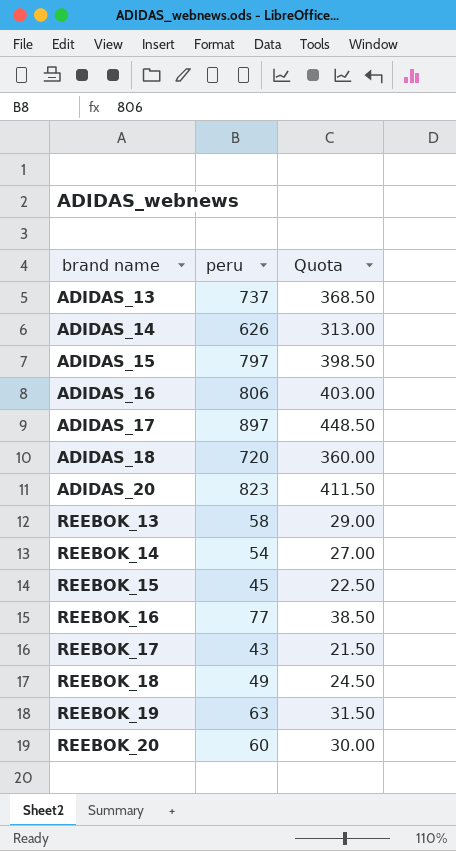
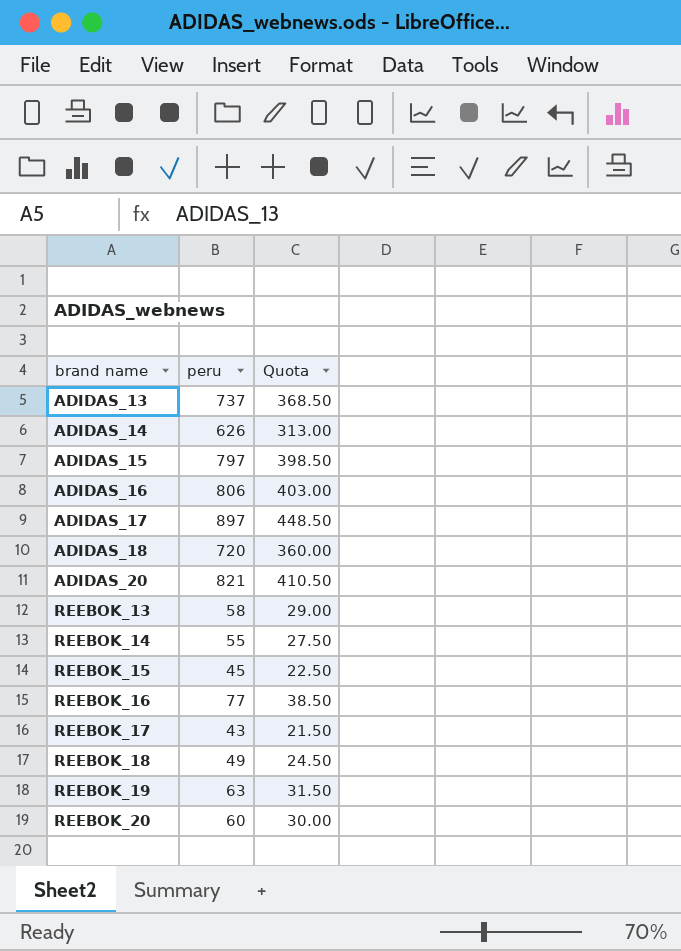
ADIDAS_20 | peru: 823 -> 821
ADIDAS_20 | Quota: 411.50 -> 410.50
REEBOK_14 | peru: 54 -> 55
REEBOK_14 | Quota: 27.00 -> 27.50

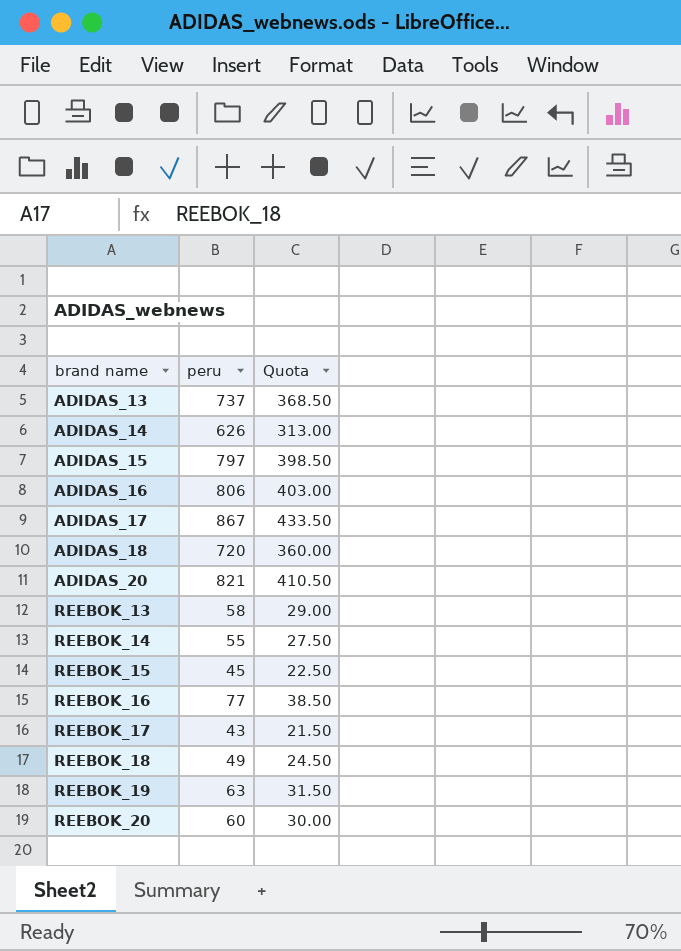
ADIDAS_17 | peru: 897 -> 867
ADIDAS_17 | Quota: 448.50 -> 433.50

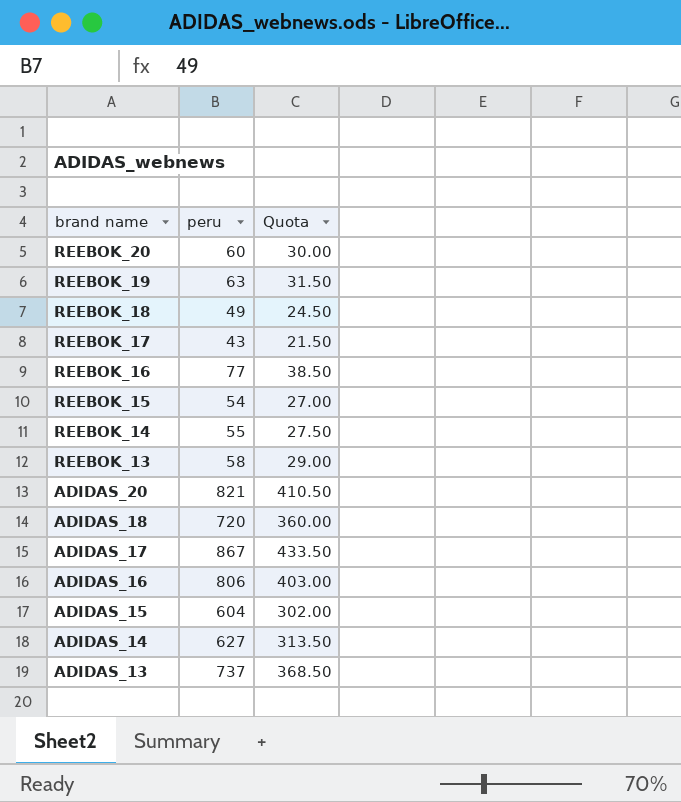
row order: brand name ascending -> brand name descending
REEBOK_15 | peru: 45 -> 54
REEBOK_15 | Quota: 22.50 -> 27.00
ADIDAS_15 | peru: 797 -> 604
ADIDAS_15 | Quota: 398.50 -> 302.00
ADIDAS_14 | peru: 626 -> 627
ADIDAS_14 | Quota: 313.00 -> 313.50

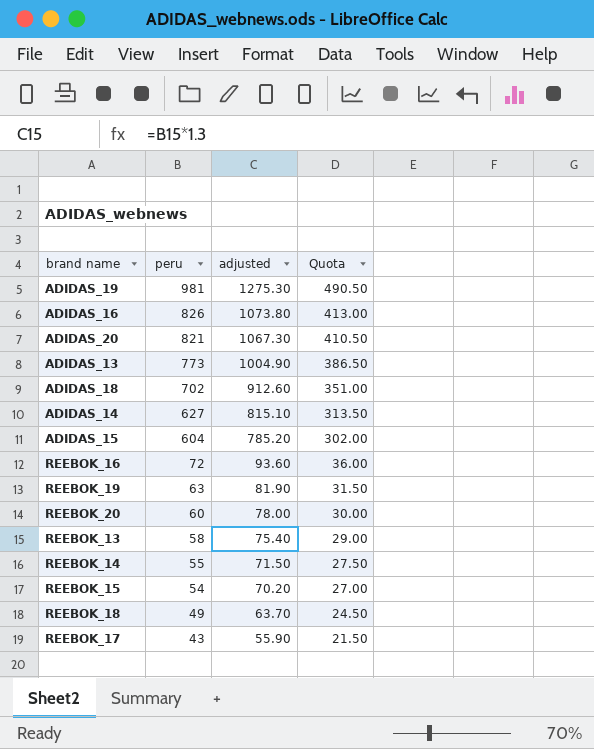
row order: brand name descending -> peru descending
column adjusted | formula: none -> [peru] * 1.3
row ADIDAS_17: 867 | 433.50 -> none
row ADIDAS_19: none -> 981 | 1275.30 | 490.50
ADIDAS_16 | peru: 806 -> 826
ADIDAS_16 | Quota: 403.00 -> 413.00
ADIDAS_13 | peru: 737 -> 773
ADIDAS_13 | Quota: 368.50 -> 386.50
ADIDAS_18 | peru: 720 -> 702
ADIDAS_18 | Quota: 360.00 -> 351.00
REEBOK_16 | peru: 77 -> 72
REEBOK_16 | Quota: 38.50 -> 36.00

